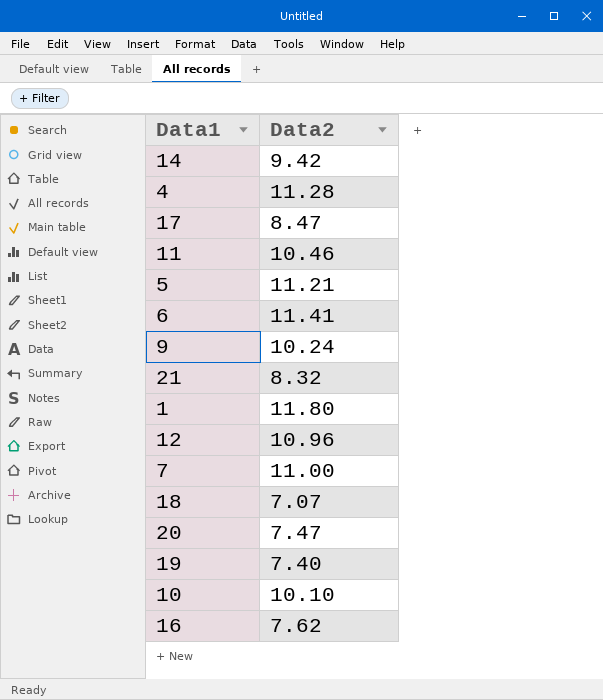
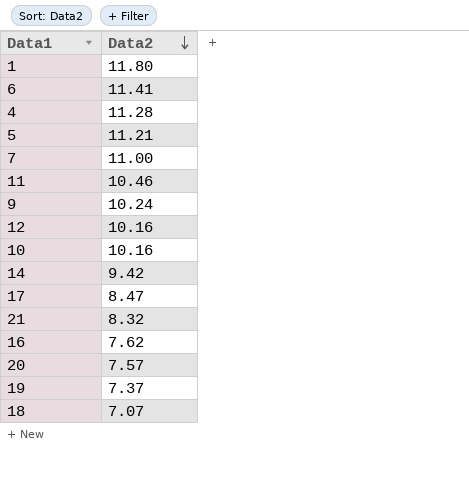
row order: none -> Data2 descending
12 | Data2: 10.96 -> 10.16
10 | Data2: 10.10 -> 10.16
20 | Data2: 7.47 -> 7.57
19 | Data2: 7.40 -> 7.37

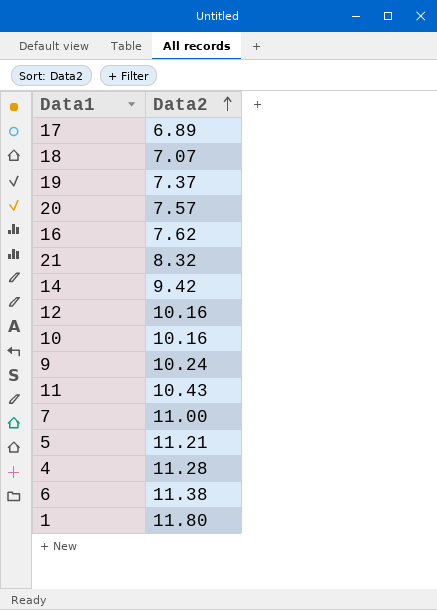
row order: Data2 descending -> Data2 ascending
17 | Data2: 8.47 -> 6.89
11 | Data2: 10.46 -> 10.43
6 | Data2: 11.41 -> 11.38

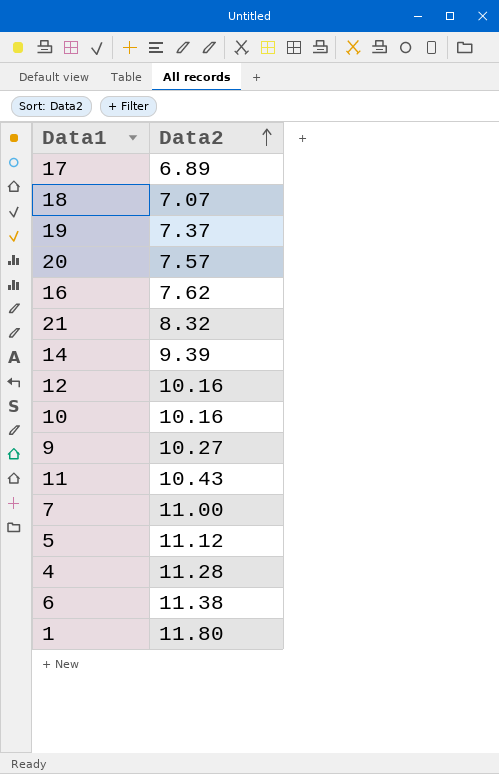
14 | Data2: 9.42 -> 9.39
9 | Data2: 10.24 -> 10.27
5 | Data2: 11.21 -> 11.12

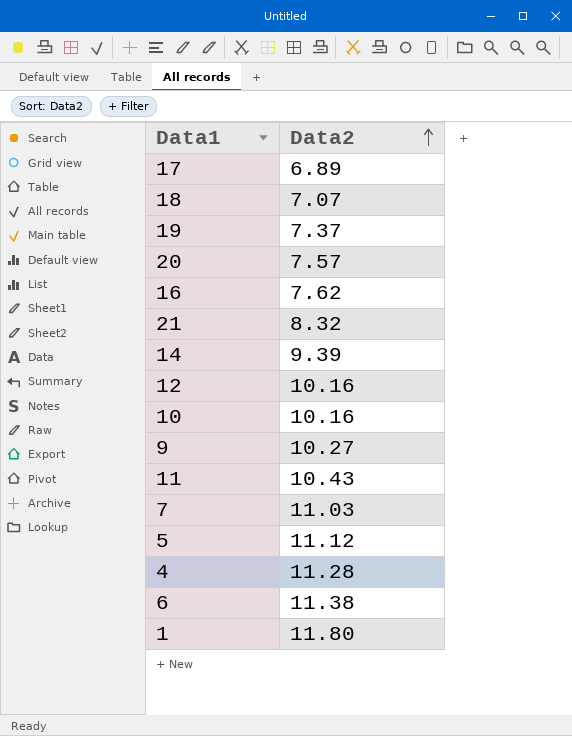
7 | Data2: 11.00 -> 11.03

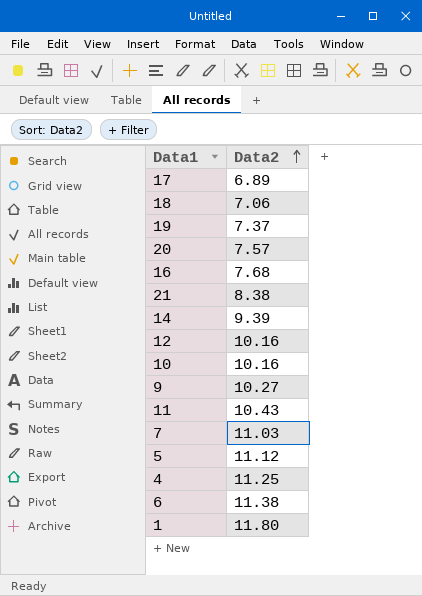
18 | Data2: 7.07 -> 7.06
16 | Data2: 7.62 -> 7.68
21 | Data2: 8.32 -> 8.38
4 | Data2: 11.28 -> 11.25

